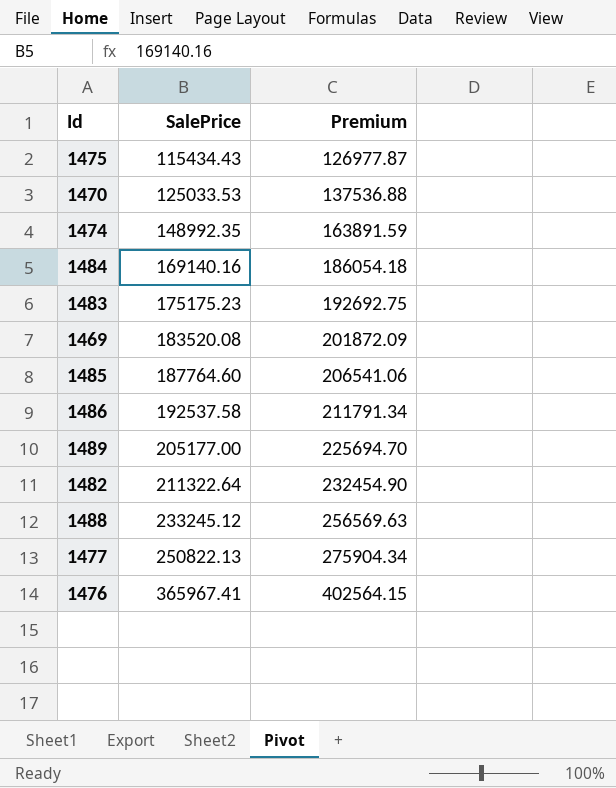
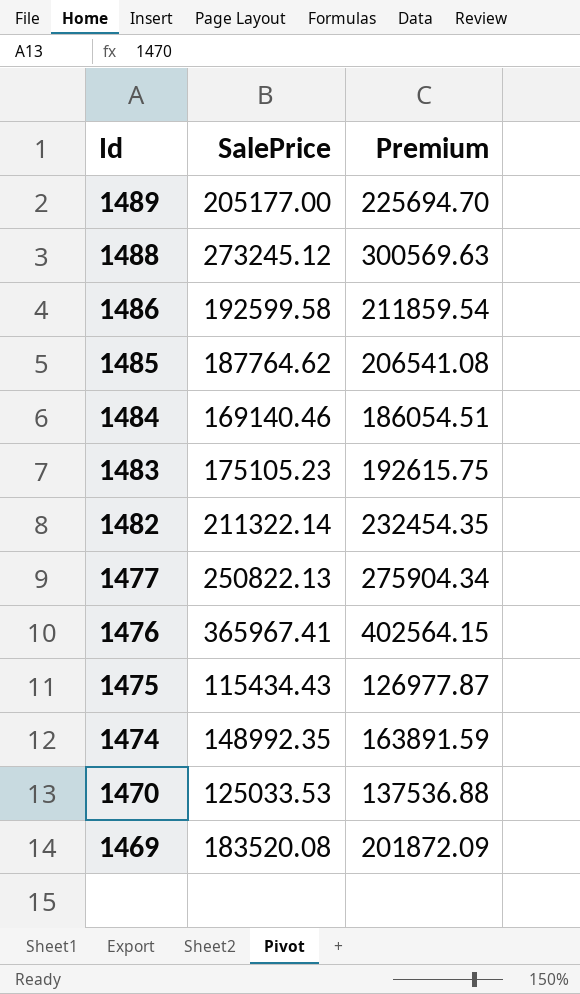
row order: SalePrice ascending -> Id descending
1488 | SalePrice: 233245.12 -> 273245.12
1488 | Premium: 256569.63 -> 300569.63
1486 | SalePrice: 192537.58 -> 192599.58
1486 | Premium: 211791.34 -> 211859.54
1485 | SalePrice: 187764.60 -> 187764.62
1485 | Premium: 206541.06 -> 206541.08
1484 | SalePrice: 169140.16 -> 169140.46
1484 | Premium: 186054.18 -> 186054.51
1483 | SalePrice: 175175.23 -> 175105.23
1483 | Premium: 192692.75 -> 192615.75
1482 | SalePrice: 211322.64 -> 211322.14
1482 | Premium: 232454.90 -> 232454.35

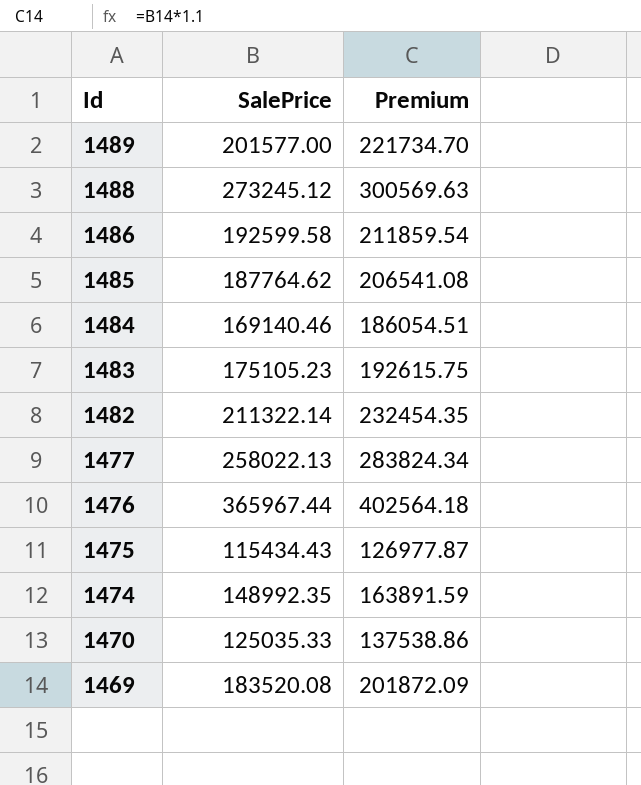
1489 | SalePrice: 205177.00 -> 201577.00
1489 | Premium: 225694.70 -> 221734.70
1477 | SalePrice: 250822.13 -> 258022.13
1477 | Premium: 275904.34 -> 283824.34
1476 | SalePrice: 365967.41 -> 365967.44
1476 | Premium: 402564.15 -> 402564.18
1470 | SalePrice: 125033.53 -> 125035.33
1470 | Premium: 137536.88 -> 137538.86

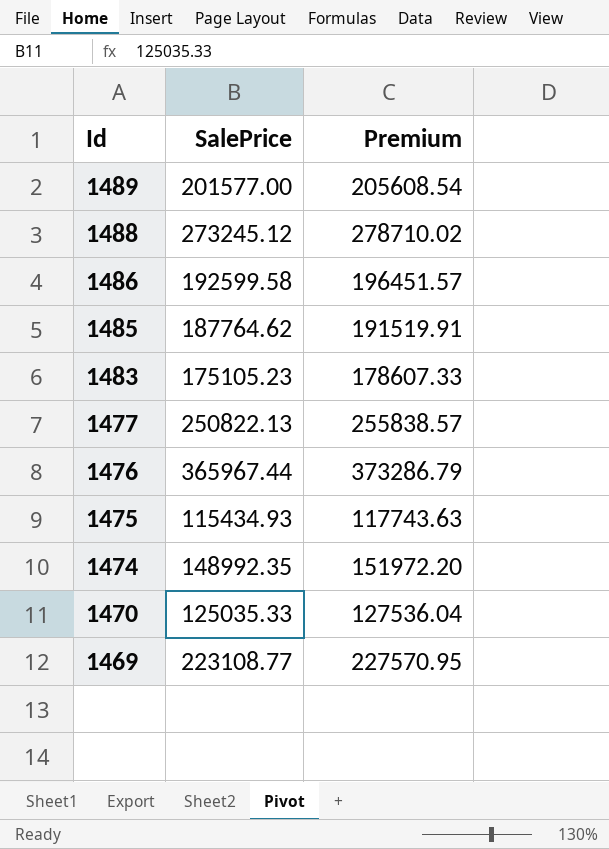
column Premium | formula: [SalePrice] * 1.1 -> [SalePrice] * 1.02
row 1484: 169140.46 | 186054.51 -> none
row 1482: 211322.14 | 232454.35 -> none
1477 | SalePrice: 258022.13 -> 250822.13
1475 | SalePrice: 115434.43 -> 115434.93
1469 | SalePrice: 183520.08 -> 223108.77

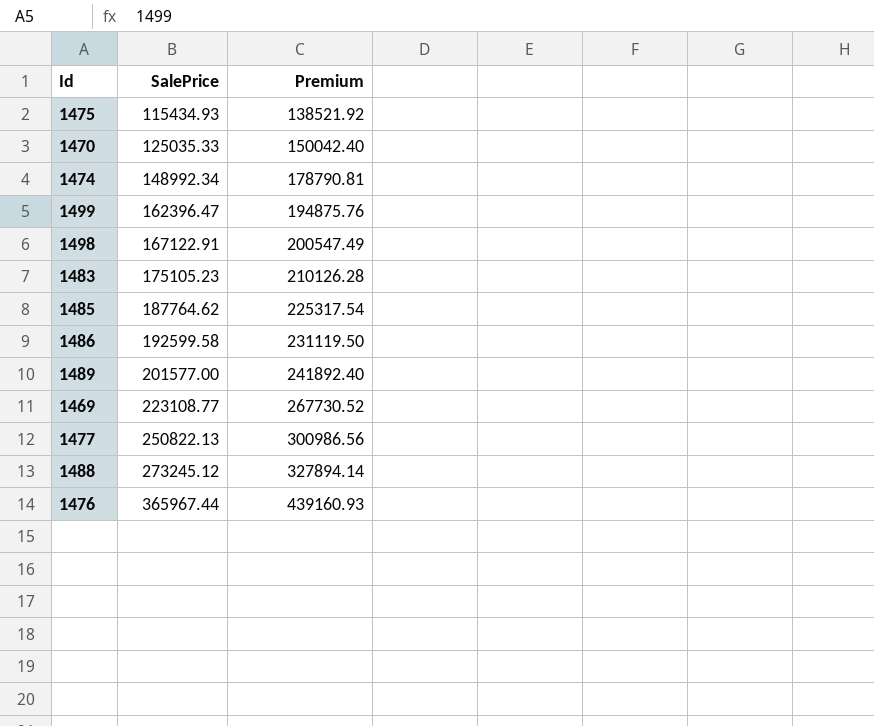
row order: Id descending -> SalePrice ascending
column Premium | formula: [SalePrice] * 1.02 -> [SalePrice] * 1.2
1474 | SalePrice: 148992.35 -> 148992.34
row 1499: none -> 162396.47 | 194875.76
row 1498: none -> 167122.91 | 200547.49

